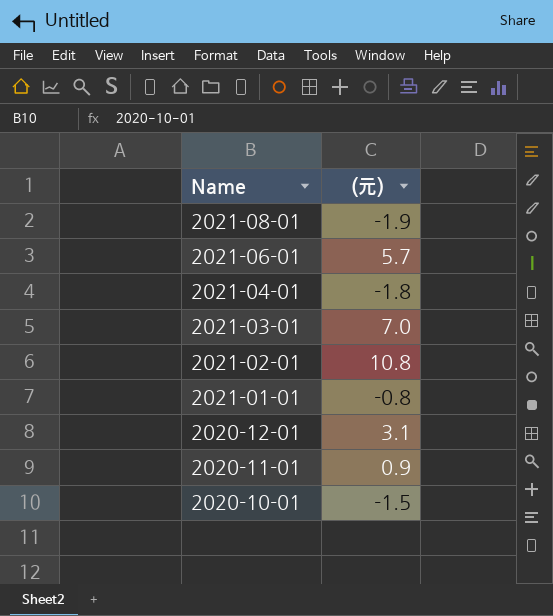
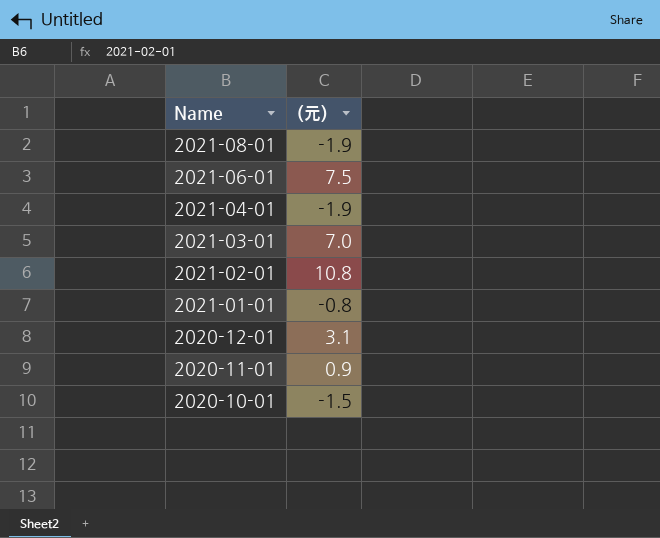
2021-06-01 | (元): 5.7 -> 7.5
2021-04-01 | (元): -1.8 -> -1.9

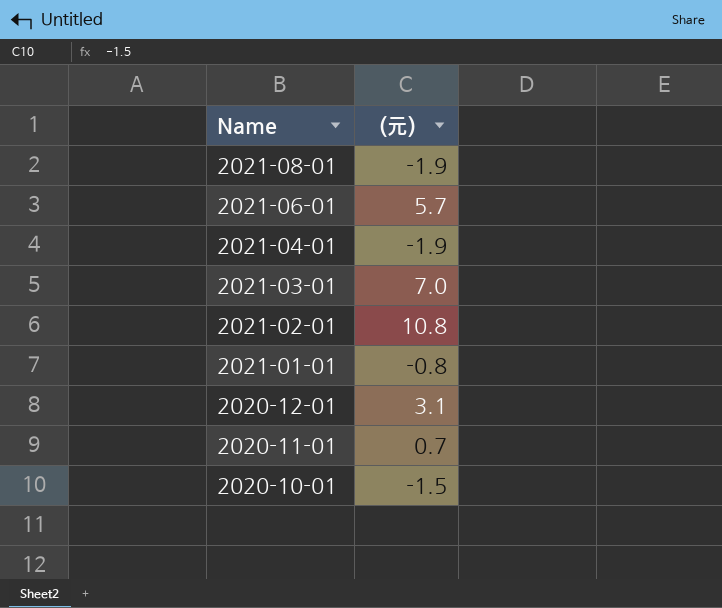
2021-06-01 | (元): 7.5 -> 5.7
2020-11-01 | (元): 0.9 -> 0.7

